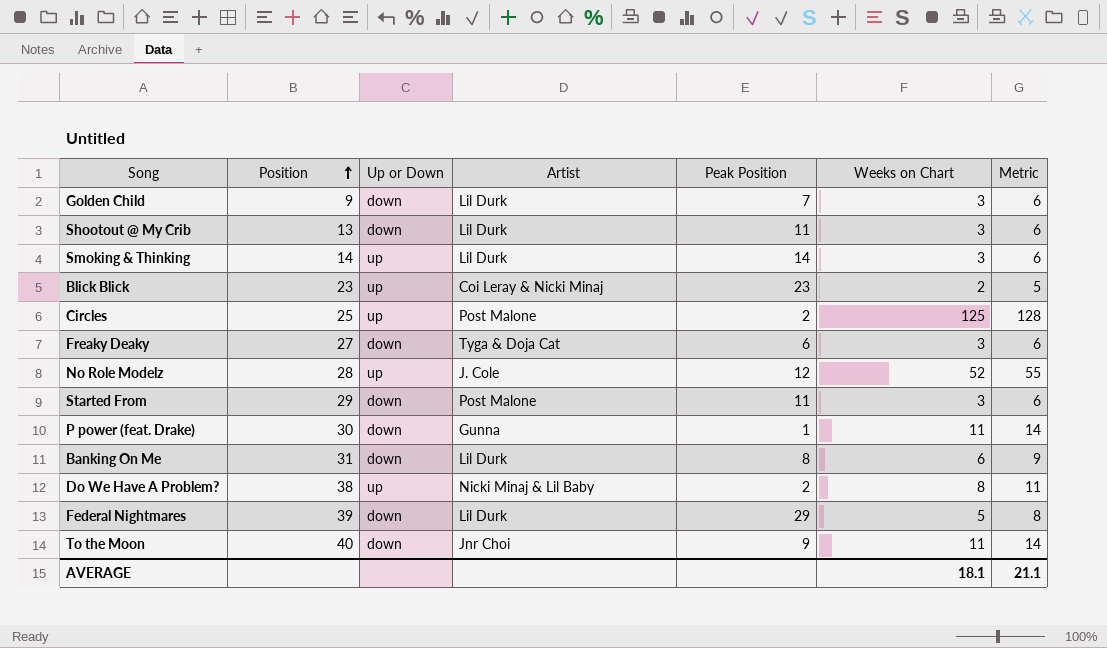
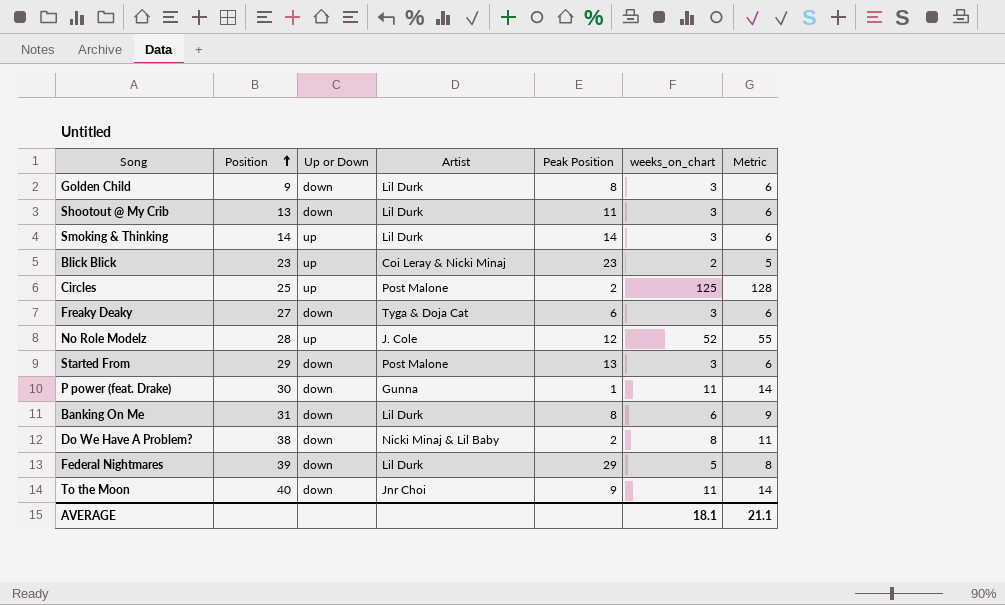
column name: Weeks on Chart -> weeks_on_chart
Golden Child | Peak Position: 7 -> 8
Started From | Peak Position: 11 -> 13
Do We Have A Problem? | Up or Down: up -> down

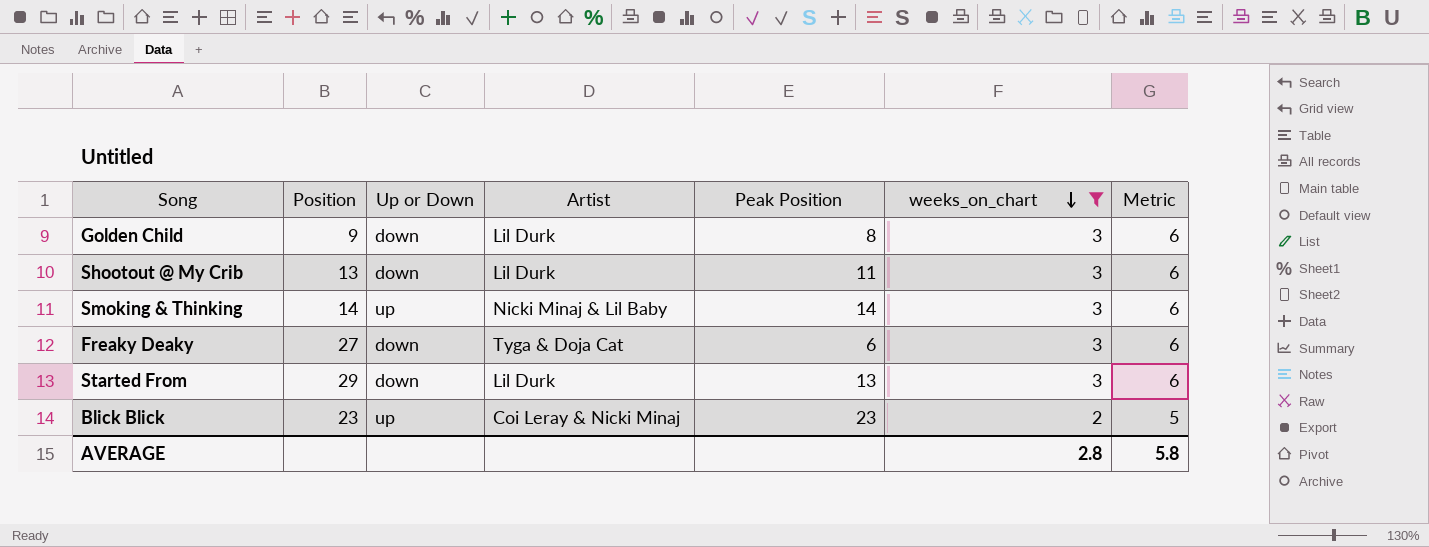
filter: none -> weeks_on_chart <= 3
row order: Position ascending -> weeks_on_chart descending
Smoking & Thinking | Artist: Lil Durk -> Nicki Minaj & Lil Baby
Started From | Artist: Post Malone -> Lil Durk
AVERAGE | weeks_on_chart: 18.1 -> 2.8
AVERAGE | Metric: 21.1 -> 5.8

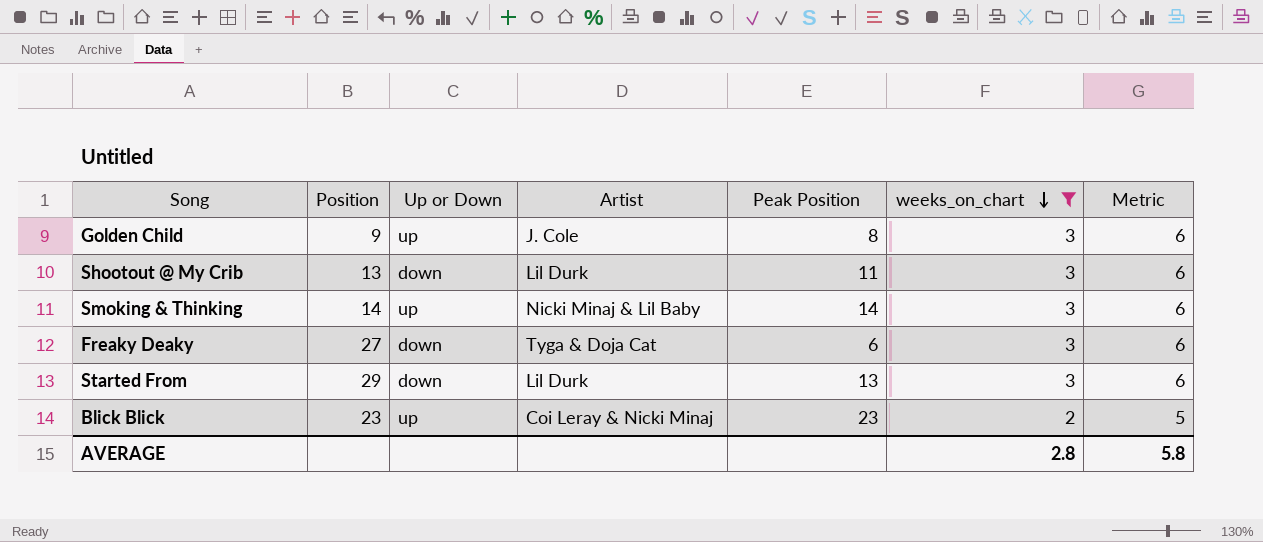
Golden Child | Up or Down: down -> up
Golden Child | Artist: Lil Durk -> J. Cole

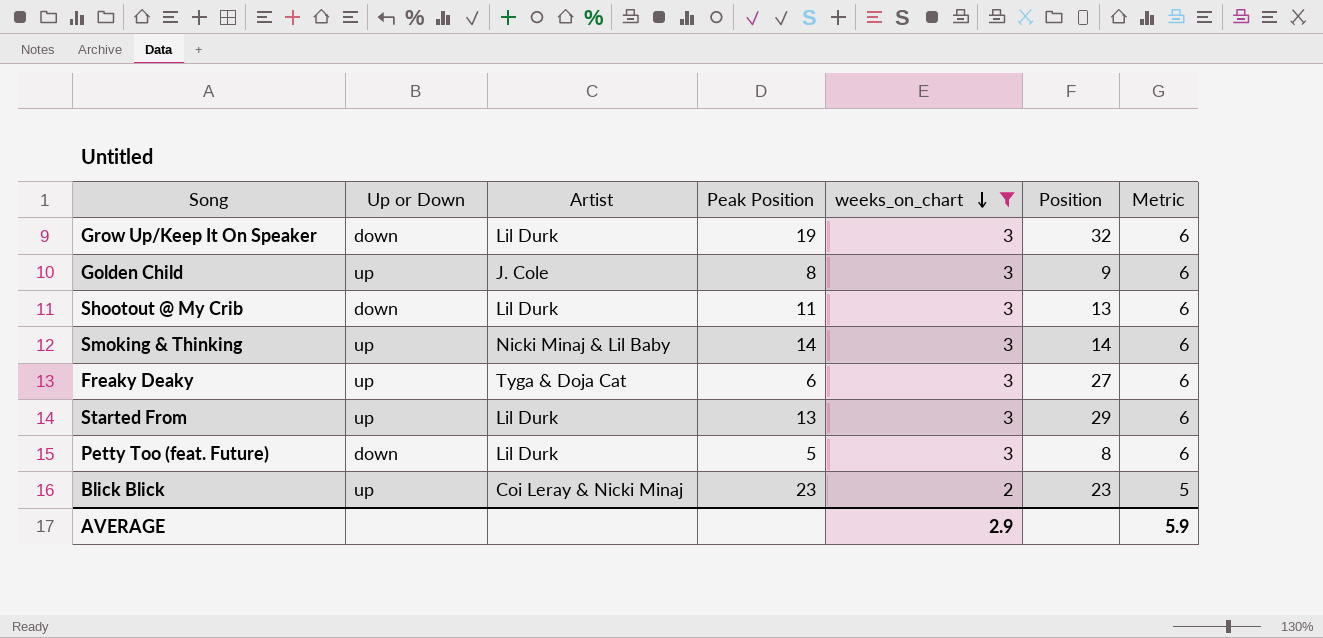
column Position | position: 2 -> 6
row Grow Up/Keep It On Speaker: none -> down | Lil Durk | 19 | 3 | 32 | 6
Freaky Deaky | Up or Down: down -> up
Started From | Up or Down: down -> up
row Petty Too (feat. Future): none -> down | Lil Durk | 5 | 3 | 8 | 6
AVERAGE | weeks_on_chart: 2.8 -> 2.9
AVERAGE | Metric: 5.8 -> 5.9

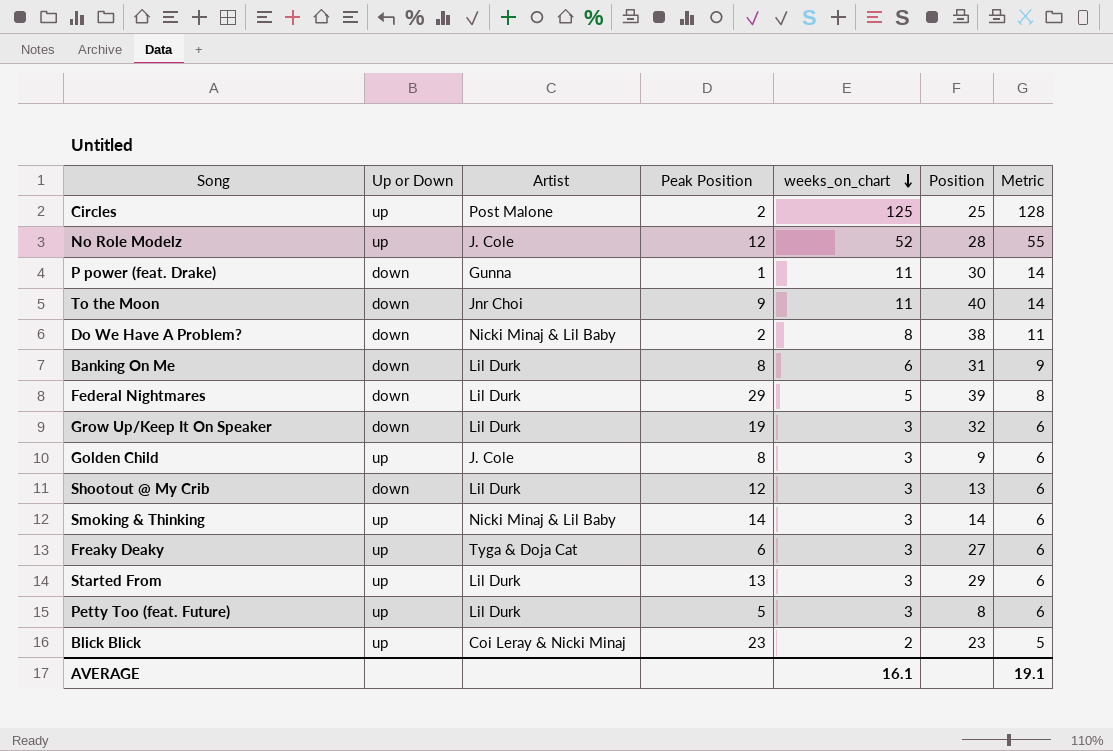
filter: weeks_on_chart <= 3 -> none
Shootout @ My Crib | Peak Position: 11 -> 12
Petty Too (feat. Future) | Up or Down: down -> up
AVERAGE | weeks_on_chart: 2.9 -> 16.1
AVERAGE | Metric: 5.9 -> 19.1

